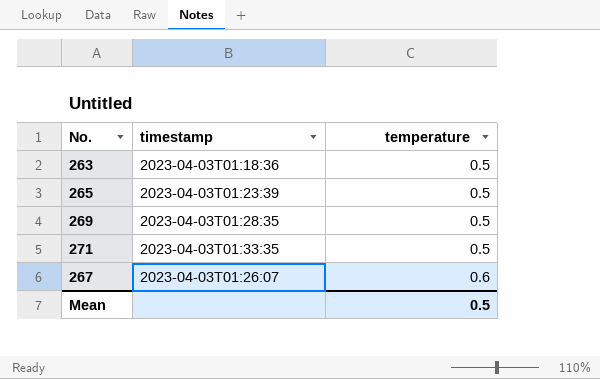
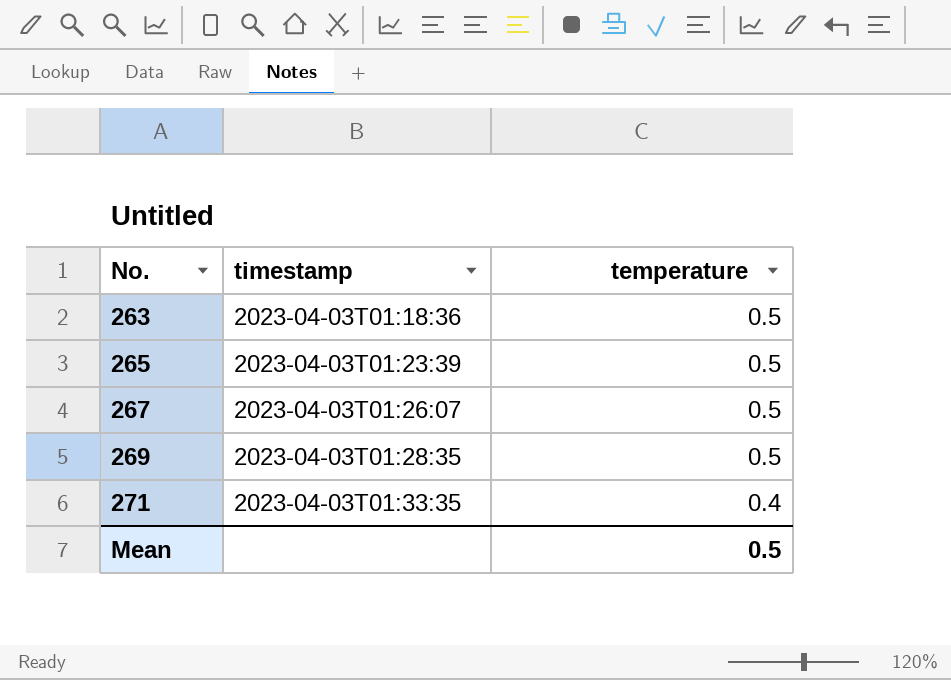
row order: temperature ascending -> No. ascending
267 | temperature: 0.6 -> 0.5
271 | temperature: 0.5 -> 0.4

